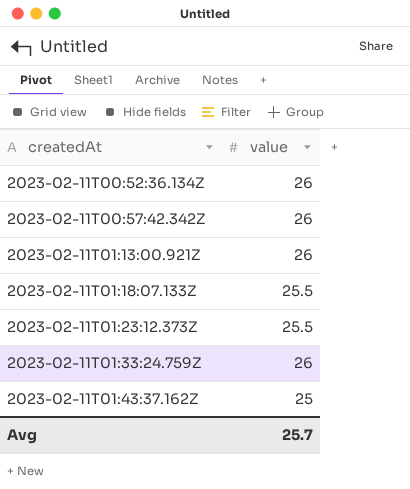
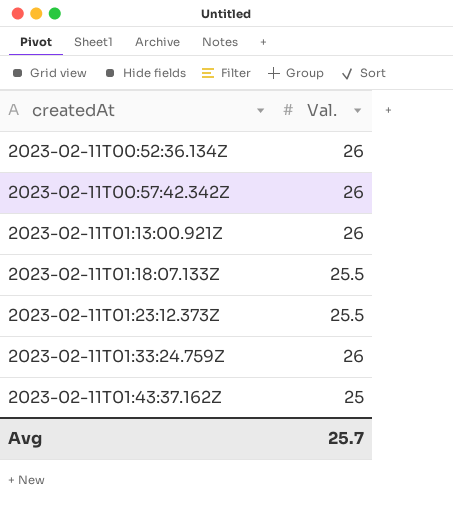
column name: value -> Val.

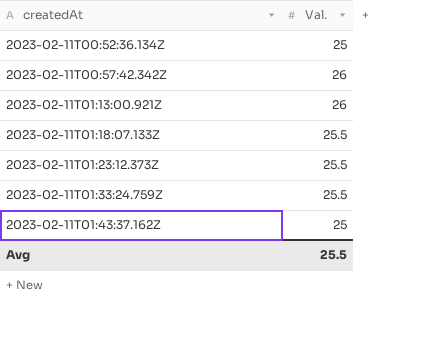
2023-02-11T00:52:36.134Z | Val.: 26 -> 25
2023-02-11T01:33:24.759Z | Val.: 26 -> 25.5
Avg | Val.: 25.7 -> 25.5

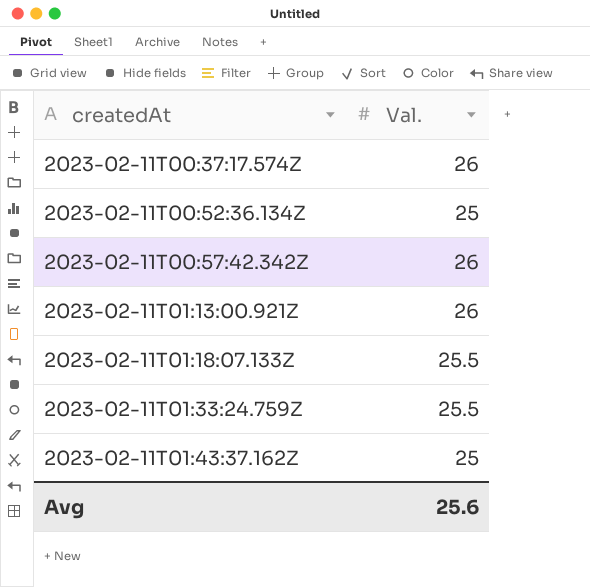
row 2023-02-11T01:23:12.373Z: 25.5 -> none
row 2023-02-11T00:37:17.574Z: none -> 26
Avg | Val.: 25.5 -> 25.6

